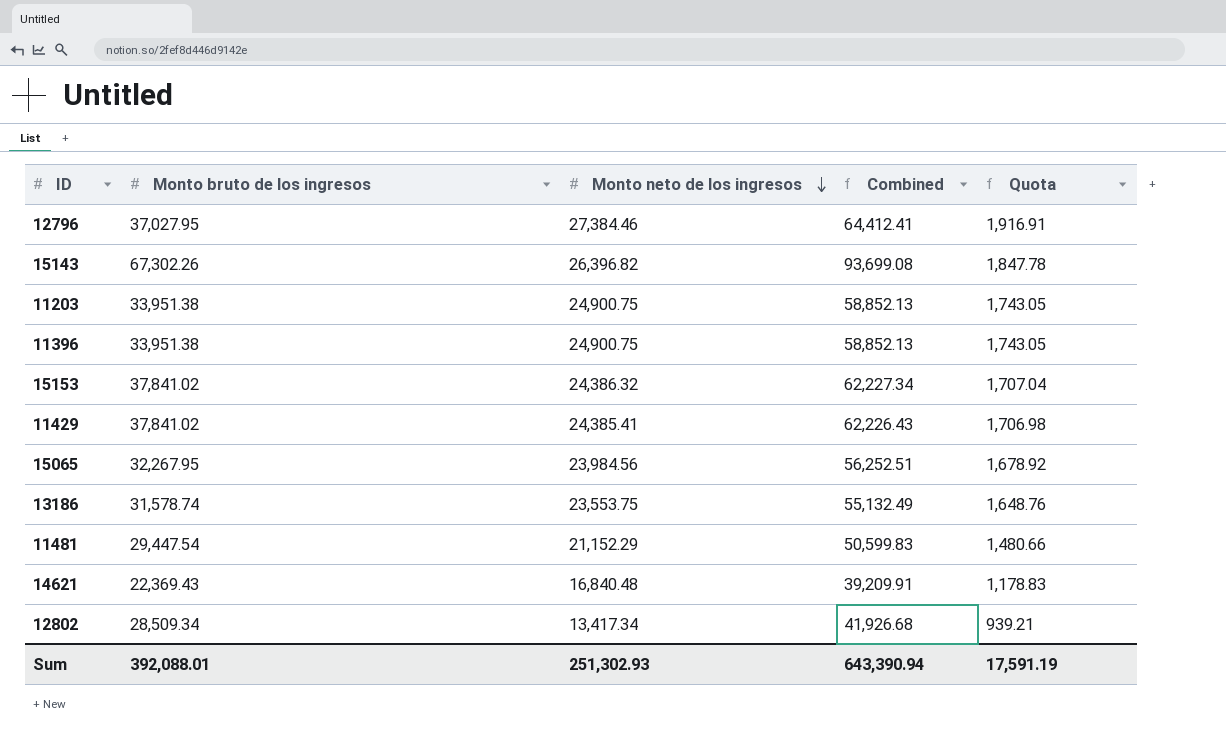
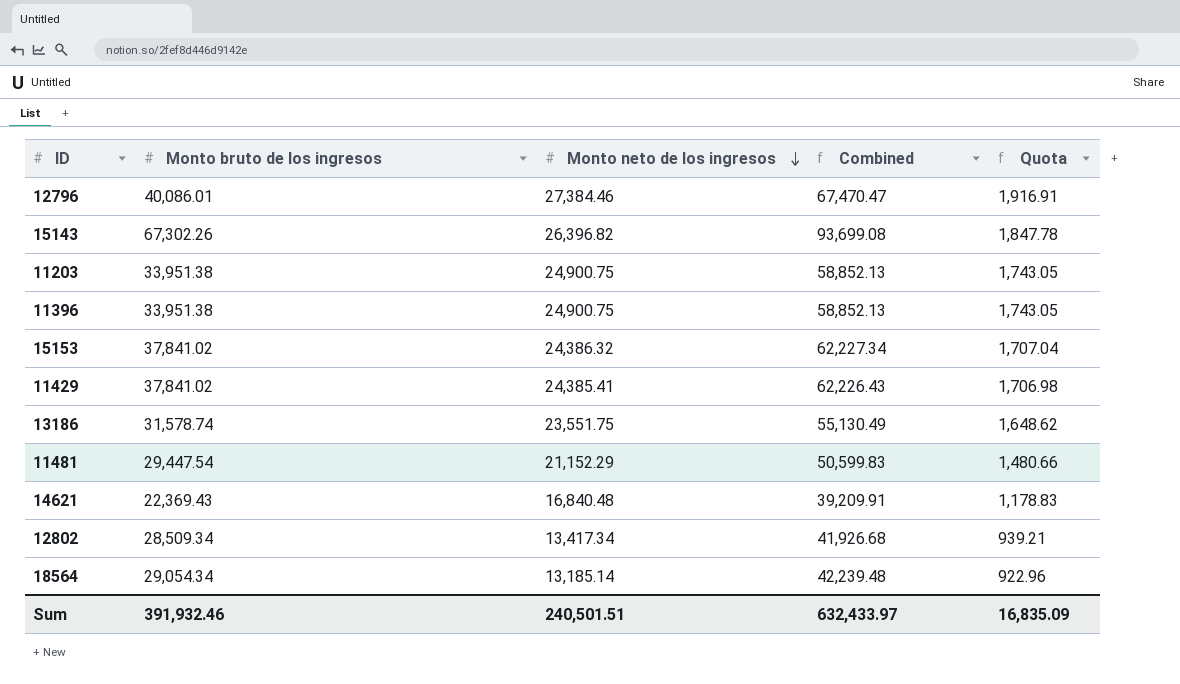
row 15065: 32,267.95 | 23,984.56 | 56,252.51 | 1,678.92 -> none
12796 | Monto bruto de los ingresos: 37,027.95 -> 40,086.01
12796 | Combined: 64,412.41 -> 67,470.47
13186 | Monto neto de los ingresos: 23,553.75 -> 23,551.75
13186 | Combined: 55,132.49 -> 55,130.49
13186 | Quota: 1,648.76 -> 1,648.62
row 18564: none -> 29,054.34 | 13,185.14 | 42,239.48 | 922.96
Sum | Monto bruto de los ingresos: 392,088.01 -> 391,932.46
Sum | Monto neto de los ingresos: 251,302.93 -> 240,501.51
Sum | Combined: 643,390.94 -> 632,433.97
Sum | Quota: 17,591.19 -> 16,835.09

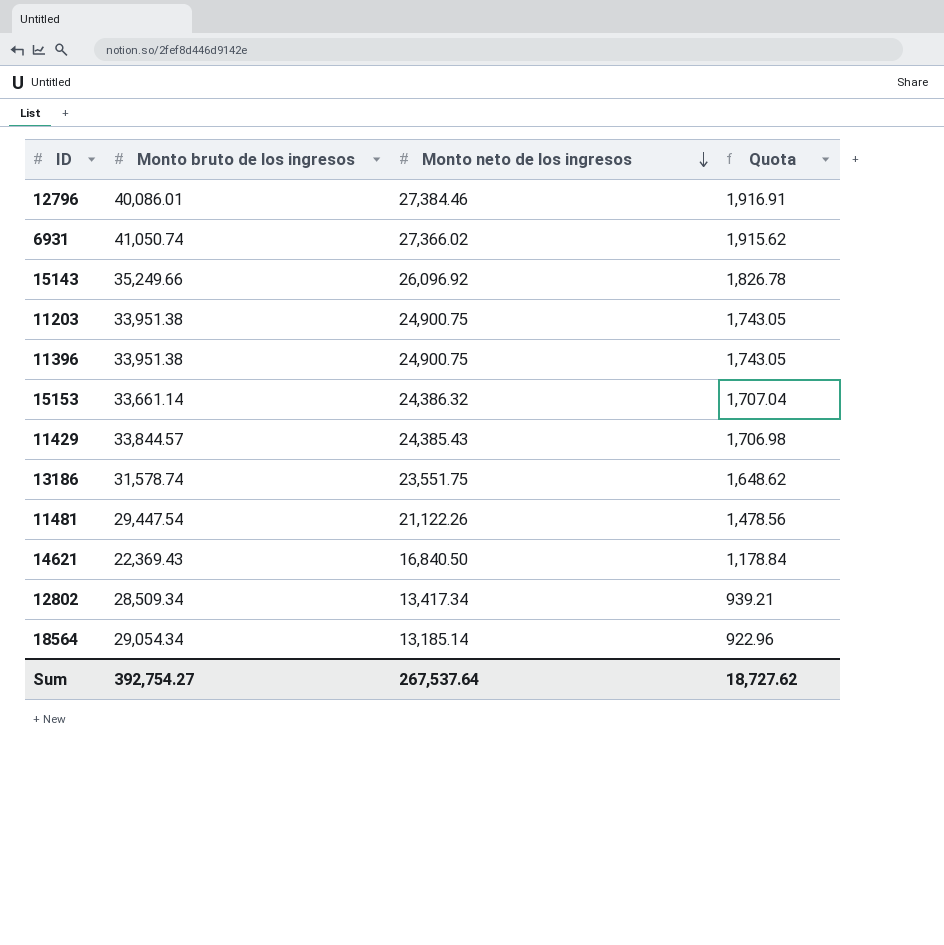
column Combined | formula: [Monto bruto de los ingresos] + [Monto neto de los ingresos] -> none
row 6931: none -> 41,050.74 | 27,366.02 | 1,915.62
15143 | Monto bruto de los ingresos: 67,302.26 -> 35,249.66
15143 | Monto neto de los ingresos: 26,396.82 -> 26,096.92
15143 | Quota: 1,847.78 -> 1,826.78
15153 | Monto bruto de los ingresos: 37,841.02 -> 33,661.14
11429 | Monto bruto de los ingresos: 37,841.02 -> 33,844.57
11429 | Monto neto de los ingresos: 24,385.41 -> 24,385.43
11481 | Monto neto de los ingresos: 21,152.29 -> 21,122.26
11481 | Quota: 1,480.66 -> 1,478.56
14621 | Monto neto de los ingresos: 16,840.48 -> 16,840.50
14621 | Quota: 1,178.83 -> 1,178.84
Sum | Monto bruto de los ingresos: 391,932.46 -> 392,754.27
Sum | Monto neto de los ingresos: 240,501.51 -> 267,537.64
Sum | Quota: 16,835.09 -> 18,727.62

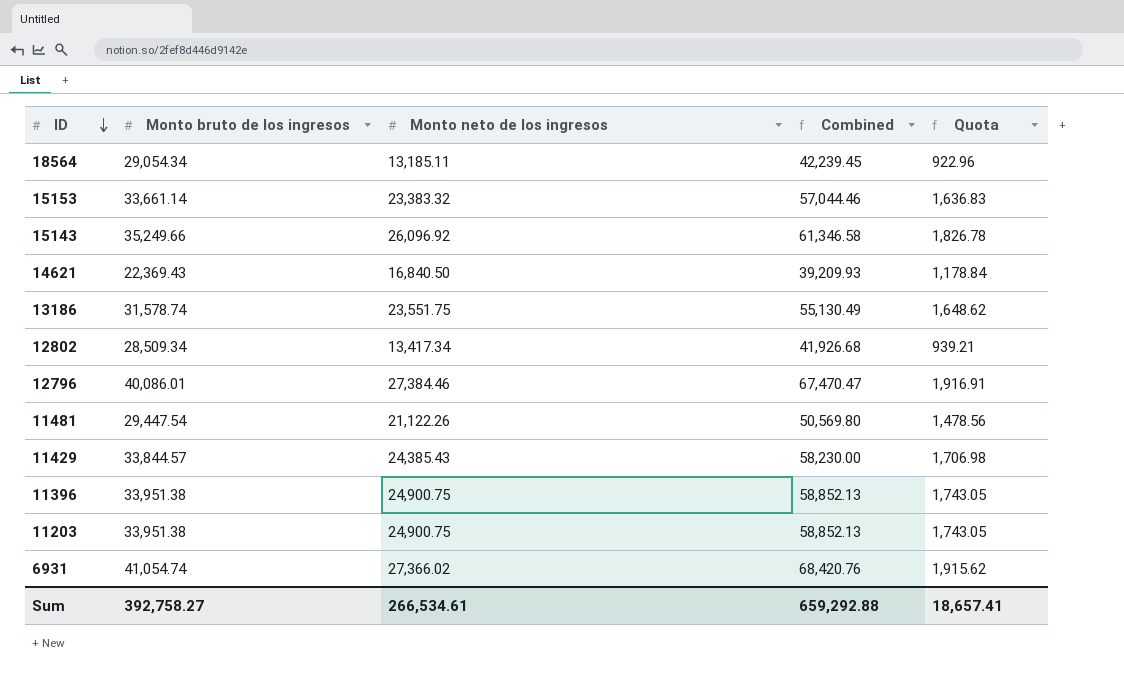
row order: Monto neto de los ingresos descending -> ID descending
column Combined | formula: none -> [Monto bruto de los ingresos] + [Monto neto de los ingresos]
18564 | Monto neto de los ingresos: 13,185.14 -> 13,185.11
15153 | Monto neto de los ingresos: 24,386.32 -> 23,383.32
15153 | Quota: 1,707.04 -> 1,636.83
6931 | Monto bruto de los ingresos: 41,050.74 -> 41,054.74
Sum | Monto bruto de los ingresos: 392,754.27 -> 392,758.27
Sum | Monto neto de los ingresos: 267,537.64 -> 266,534.61
Sum | Quota: 18,727.62 -> 18,657.41

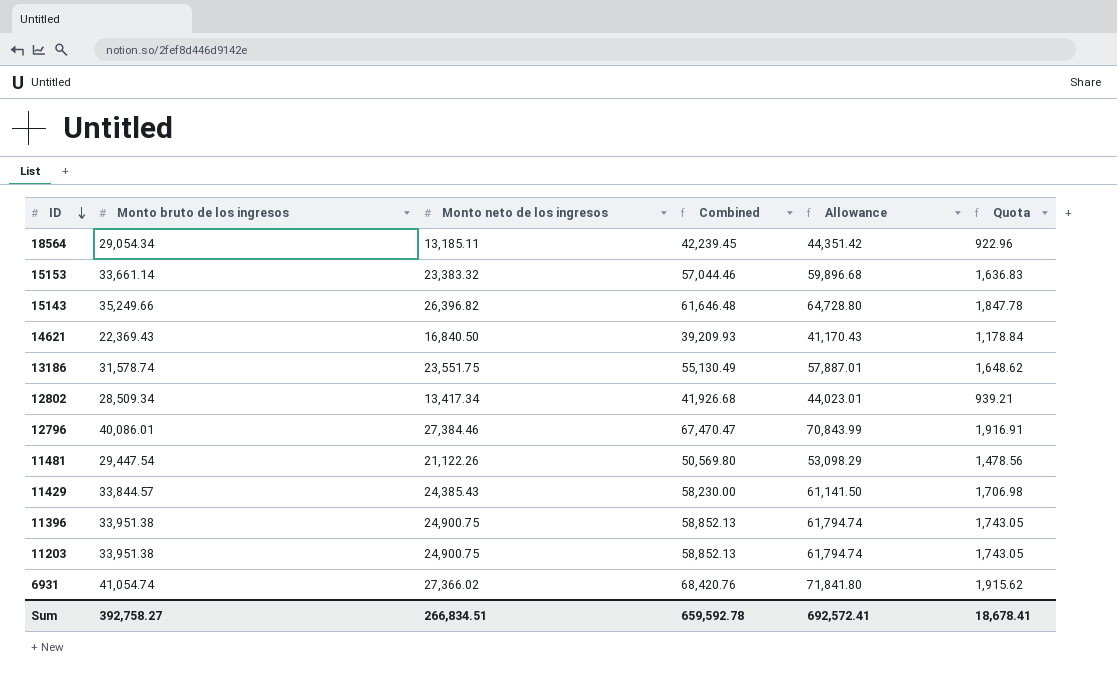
column Allowance | formula: none -> [Combined] * 1.05
15143 | Monto neto de los ingresos: 26,096.92 -> 26,396.82
15143 | Combined: 61,346.58 -> 61,646.48
15143 | Quota: 1,826.78 -> 1,847.78
Sum | Monto neto de los ingresos: 266,534.61 -> 266,834.51
Sum | Combined: 659,292.88 -> 659,592.78
Sum | Quota: 18,657.41 -> 18,678.41

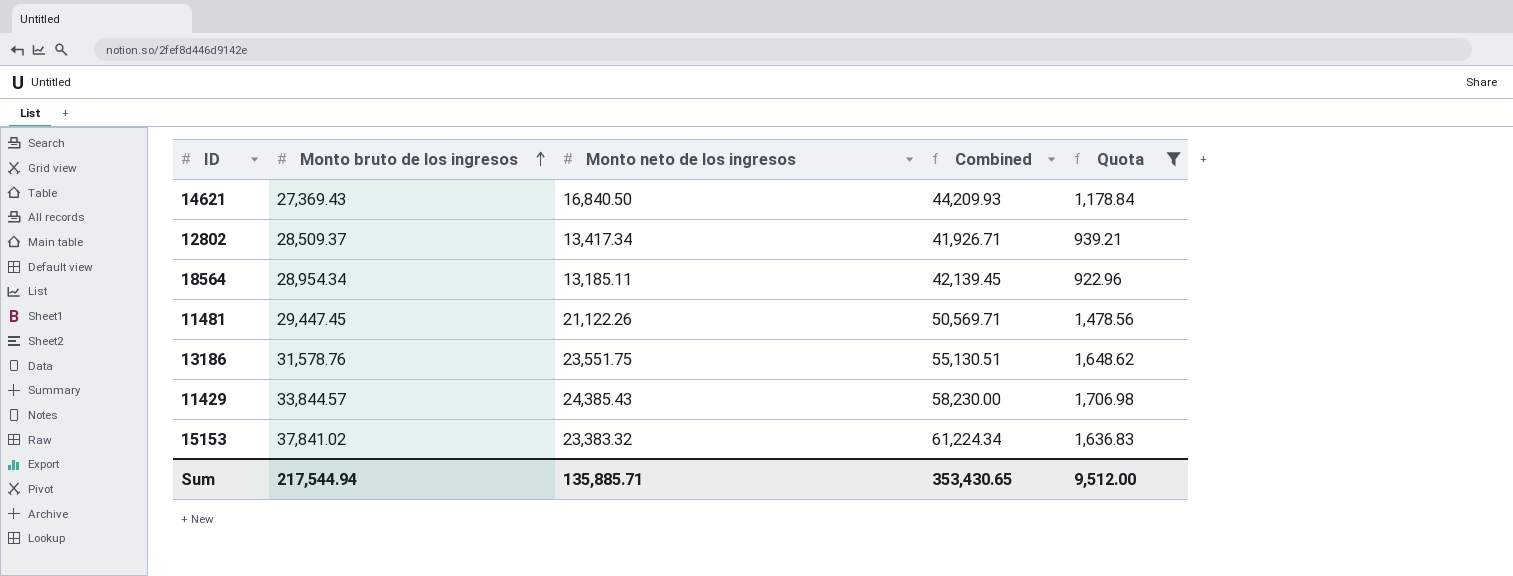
filter: none -> Quota <= 1,706.98
row order: ID descending -> Monto bruto de los ingresos ascending
column Allowance | formula: [Combined] * 1.05 -> none
14621 | Monto bruto de los ingresos: 22,369.43 -> 27,369.43
14621 | Combined: 39,209.93 -> 44,209.93
12802 | Monto bruto de los ingresos: 28,509.34 -> 28,509.37
12802 | Combined: 41,926.68 -> 41,926.71
18564 | Monto bruto de los ingresos: 29,054.34 -> 28,954.34
18564 | Combined: 42,239.45 -> 42,139.45
11481 | Monto bruto de los ingresos: 29,447.54 -> 29,447.45
11481 | Combined: 50,569.80 -> 50,569.71
13186 | Monto bruto de los ingresos: 31,578.74 -> 31,578.76
13186 | Combined: 55,130.49 -> 55,130.51
15153 | Monto bruto de los ingresos: 33,661.14 -> 37,841.02
15153 | Combined: 57,044.46 -> 61,224.34
Sum | Monto bruto de los ingresos: 392,758.27 -> 217,544.94
Sum | Monto neto de los ingresos: 266,834.51 -> 135,885.71
Sum | Combined: 659,592.78 -> 353,430.65
Sum | Quota: 18,678.41 -> 9,512.00

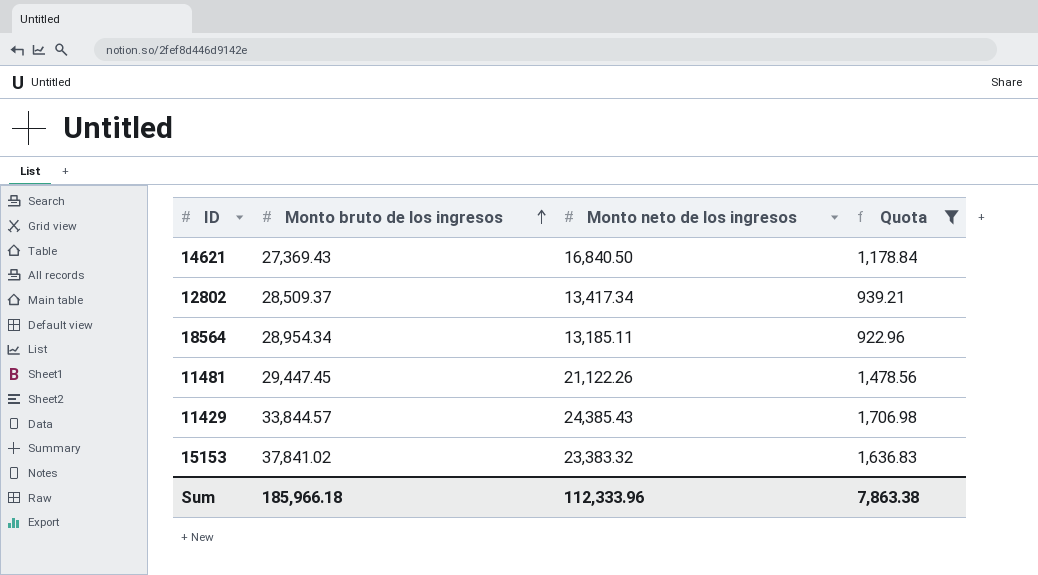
column Combined | formula: [Monto bruto de los ingresos] + [Monto neto de los ingresos] -> none
row 13186: 31,578.76 | 23,551.75 | 55,130.51 | 1,648.62 -> none
Sum | Monto bruto de los ingresos: 217,544.94 -> 185,966.18
Sum | Monto neto de los ingresos: 135,885.71 -> 112,333.96
Sum | Quota: 9,512.00 -> 7,863.38

